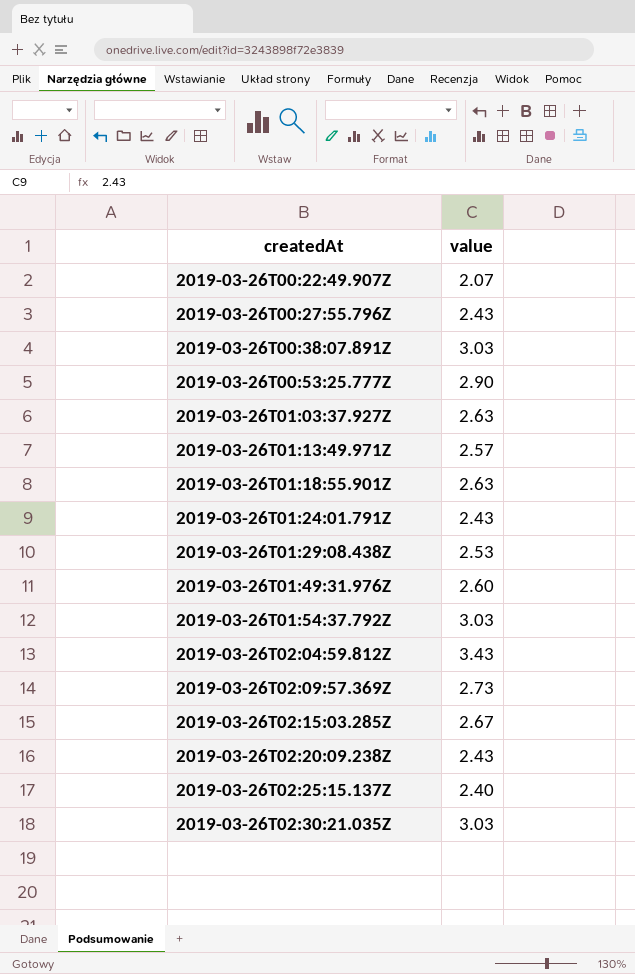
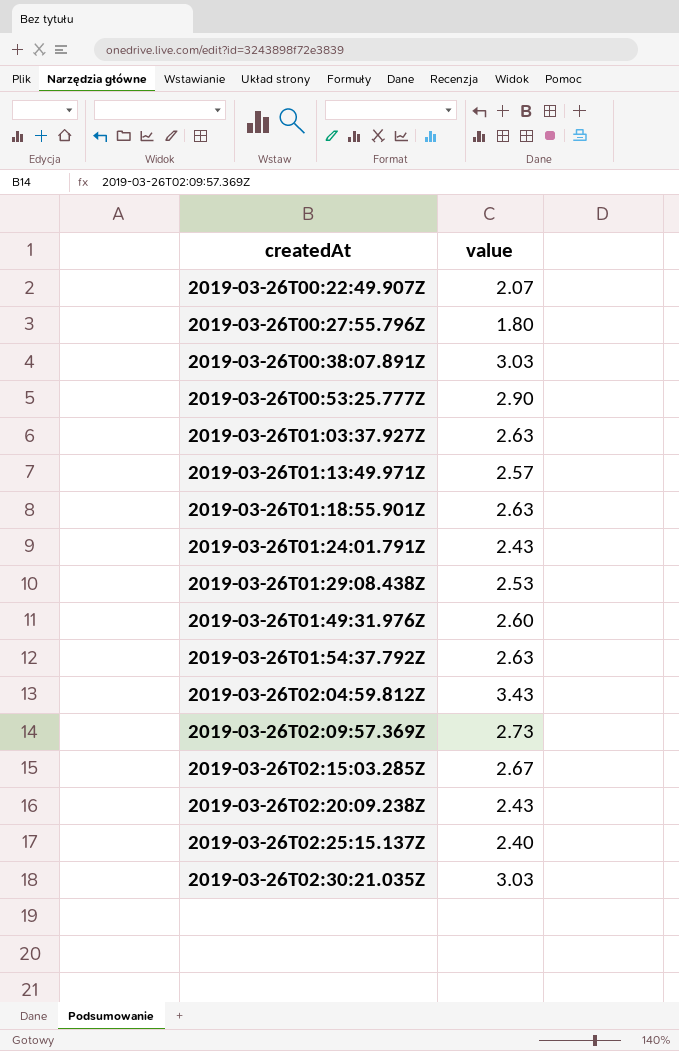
2019-03-26T00:27:55.796Z | value: 2.43 -> 1.80
2019-03-26T01:54:37.792Z | value: 3.03 -> 2.63

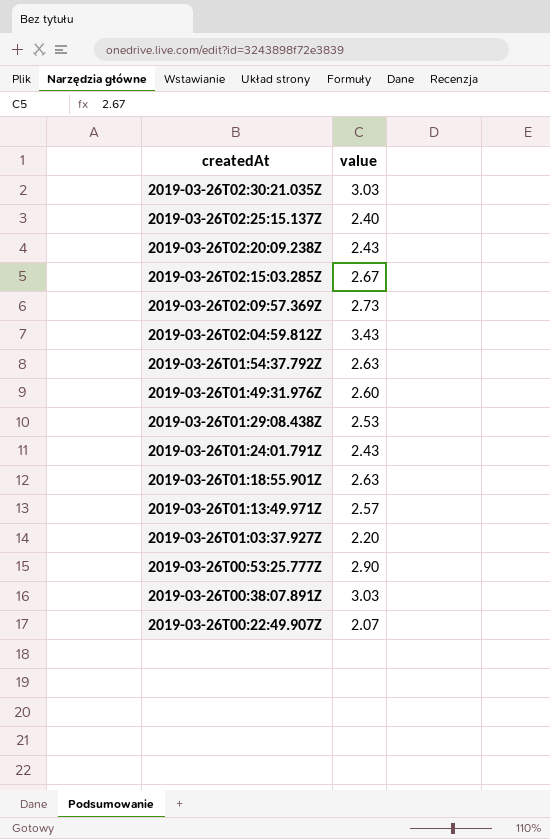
row order: createdAt ascending -> createdAt descending
row 2019-03-26T00:27:55.796Z: 1.80 -> none
2019-03-26T01:03:37.927Z | value: 2.63 -> 2.20

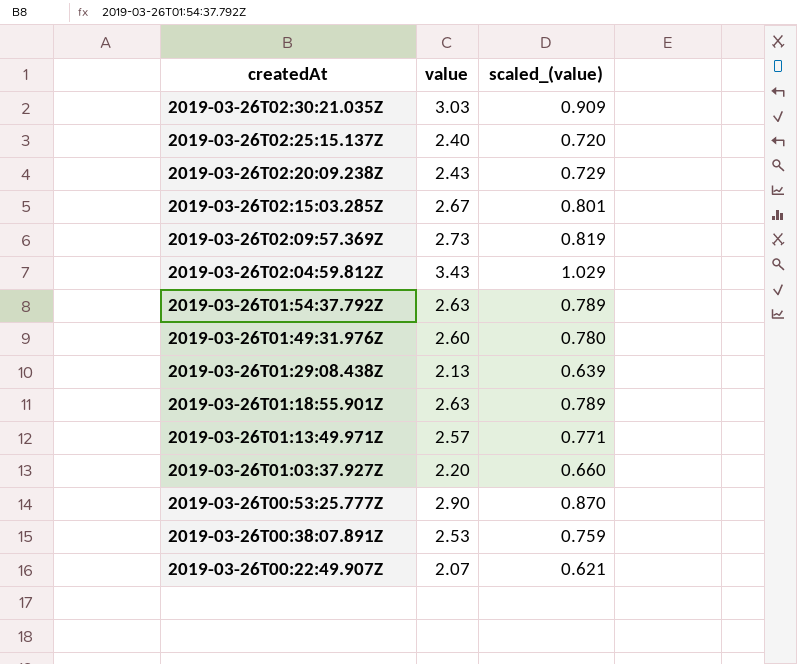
column scaled_(value) | formula: none -> [value] * 0.3
row 2019-03-26T01:24:01.791Z: 2.43 -> none
2019-03-26T01:29:08.438Z | value: 2.53 -> 2.13
2019-03-26T00:38:07.891Z | value: 3.03 -> 2.53

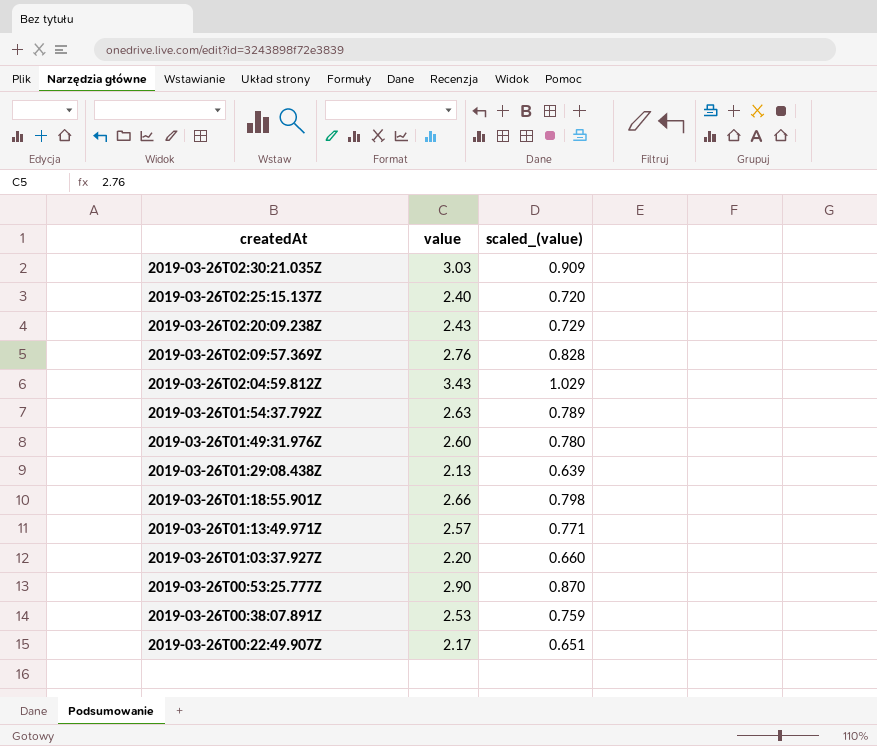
row 2019-03-26T02:15:03.285Z: 2.67 | 0.801 -> none
2019-03-26T02:09:57.369Z | value: 2.73 -> 2.76
2019-03-26T02:09:57.369Z | scaled_(value): 0.819 -> 0.828
2019-03-26T01:18:55.901Z | value: 2.63 -> 2.66
2019-03-26T01:18:55.901Z | scaled_(value): 0.789 -> 0.798
2019-03-26T00:22:49.907Z | value: 2.07 -> 2.17
2019-03-26T00:22:49.907Z | scaled_(value): 0.621 -> 0.651

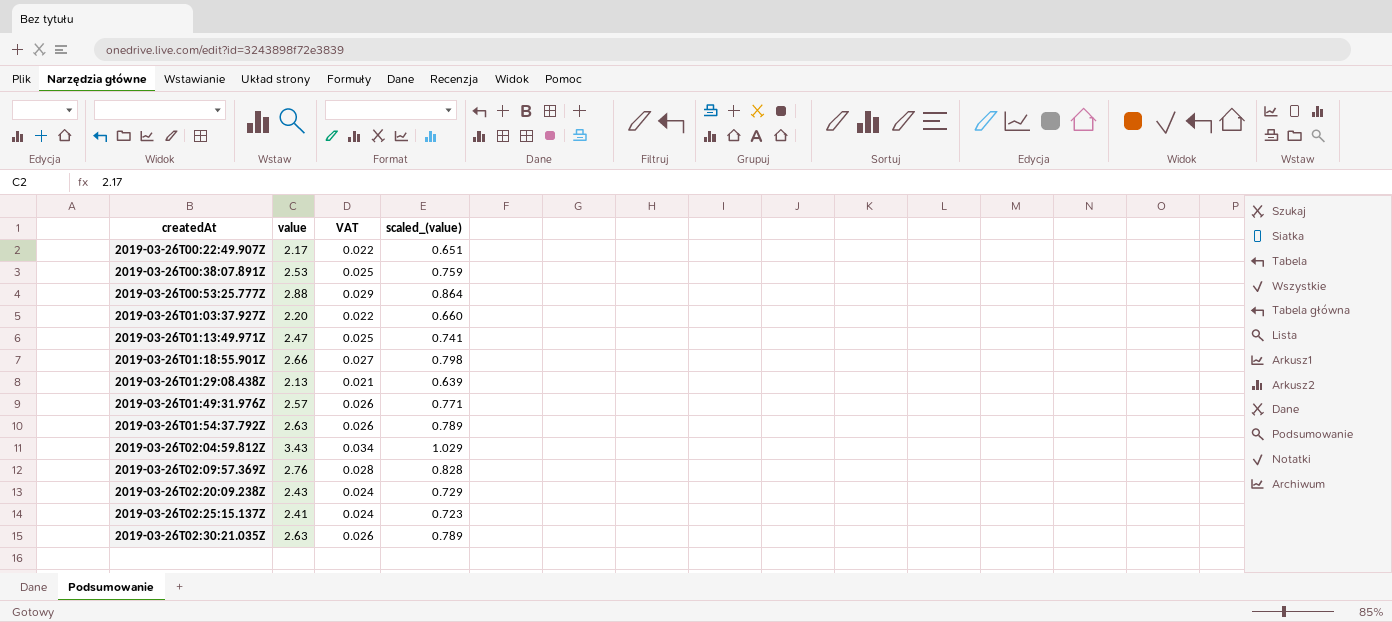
row order: createdAt descending -> createdAt ascending
column VAT | formula: none -> [value] * 0.01
2019-03-26T00:53:25.777Z | value: 2.90 -> 2.88
2019-03-26T00:53:25.777Z | scaled_(value): 0.870 -> 0.864
2019-03-26T01:13:49.971Z | value: 2.57 -> 2.47
2019-03-26T01:13:49.971Z | scaled_(value): 0.771 -> 0.741
2019-03-26T01:49:31.976Z | value: 2.60 -> 2.57
2019-03-26T01:49:31.976Z | scaled_(value): 0.780 -> 0.771
2019-03-26T02:25:15.137Z | value: 2.40 -> 2.41
2019-03-26T02:25:15.137Z | scaled_(value): 0.720 -> 0.723
2019-03-26T02:30:21.035Z | value: 3.03 -> 2.63
2019-03-26T02:30:21.035Z | scaled_(value): 0.909 -> 0.789

